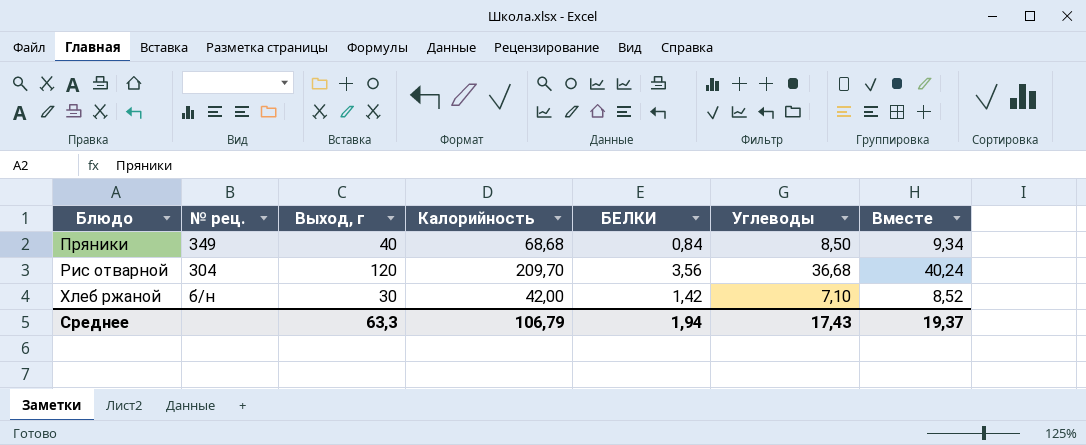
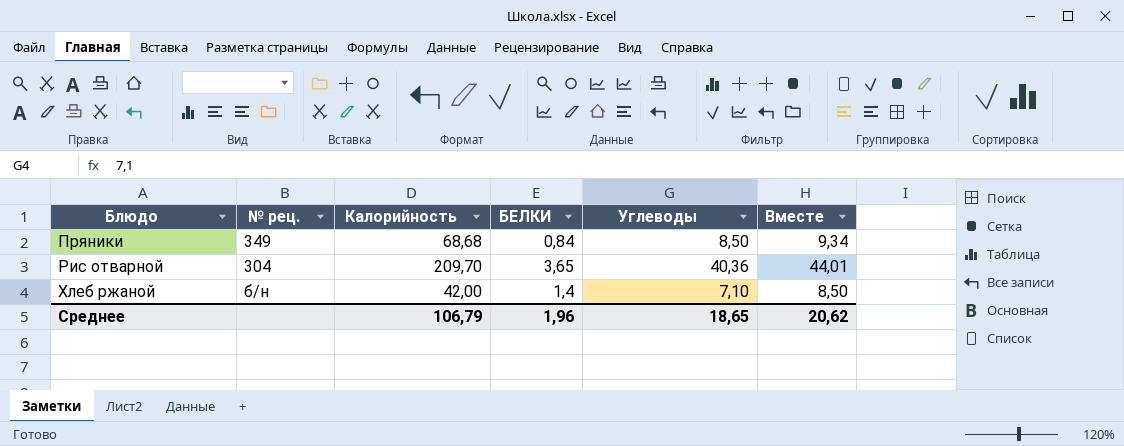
column Выход, г | position: 3 -> none
Рис отварной | БЕЛКИ: 3,56 -> 3,65
Рис отварной | Углеводы: 36,68 -> 40,36
Рис отварной | Вместе: 40,24 -> 44,01
Хлеб ржаной | БЕЛКИ: 1,42 -> 1,4
Хлеб ржаной | Вместе: 8,52 -> 8,50
Среднее | БЕЛКИ: 1,94 -> 1,96
Среднее | Углеводы: 17,43 -> 18,65
Среднее | Вместе: 19,37 -> 20,62

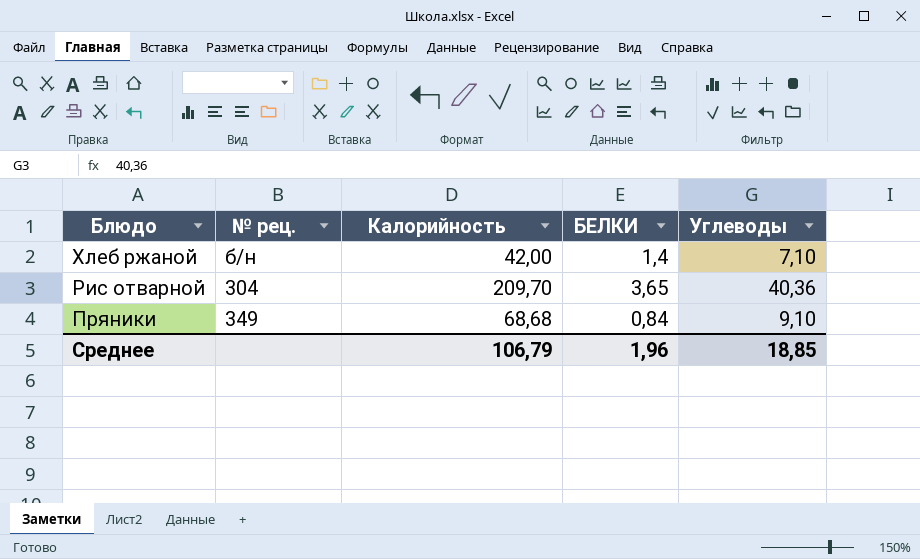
row order: Блюдо ascending -> Блюдо descending
column Вместе | formula: [БЕЛКИ] + [Углеводы] -> none
Пряники | Углеводы: 8,50 -> 9,10
Среднее | Углеводы: 18,65 -> 18,85

